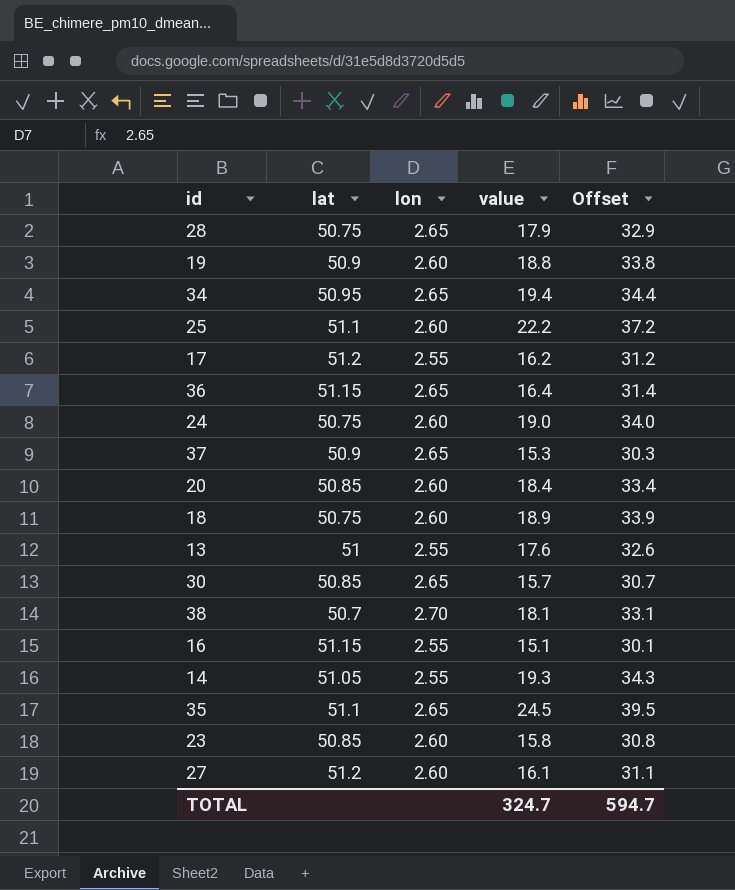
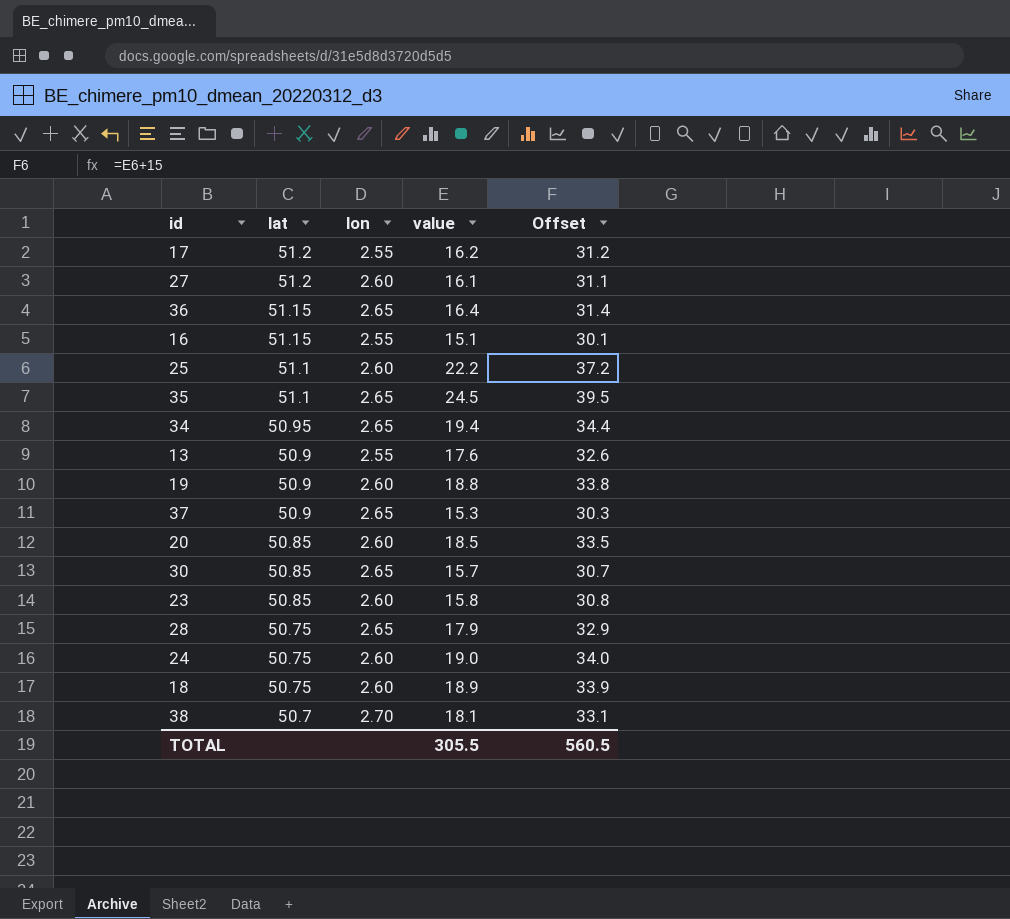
row order: none -> lat descending
row 14: 51.05 | 2.55 | 19.3 | 34.3 -> none
13 | lat: 51 -> 50.9
20 | value: 18.4 -> 18.5
20 | Offset: 33.4 -> 33.5
TOTAL | value: 324.7 -> 305.5
TOTAL | Offset: 594.7 -> 560.5

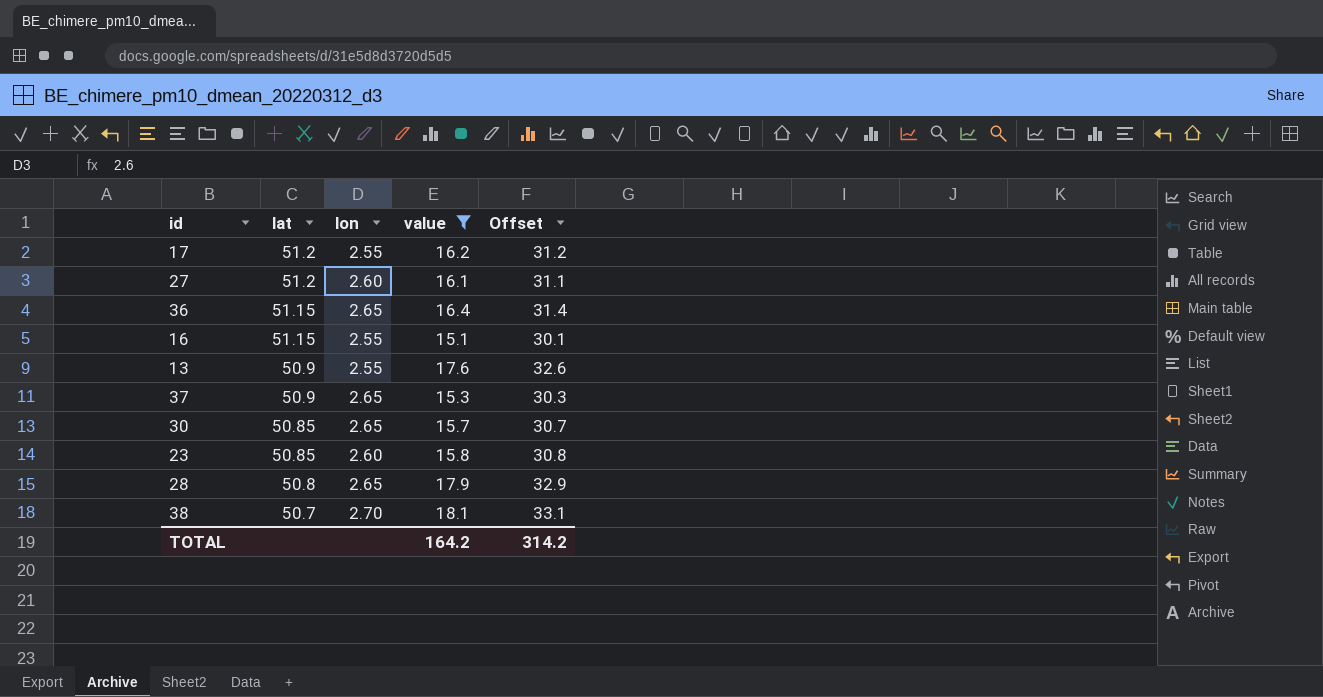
filter: none -> value <= 18.1
28 | lat: 50.75 -> 50.8
TOTAL | value: 305.5 -> 164.2
TOTAL | Offset: 560.5 -> 314.2

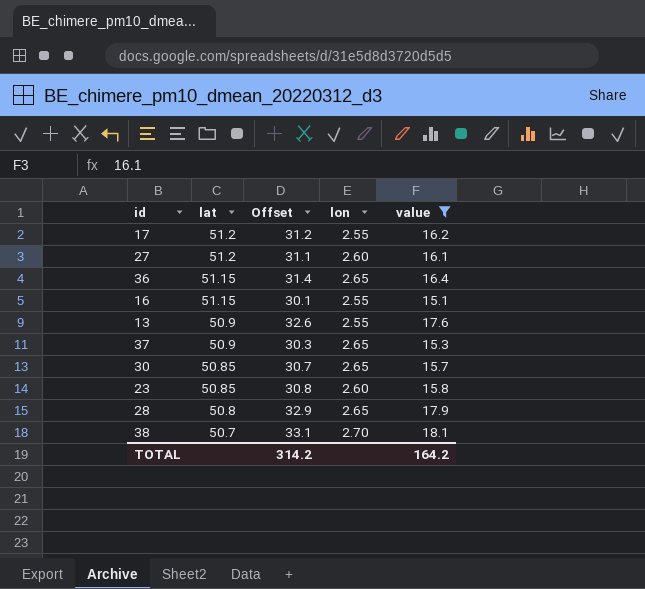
column Offset | position: 5 -> 3

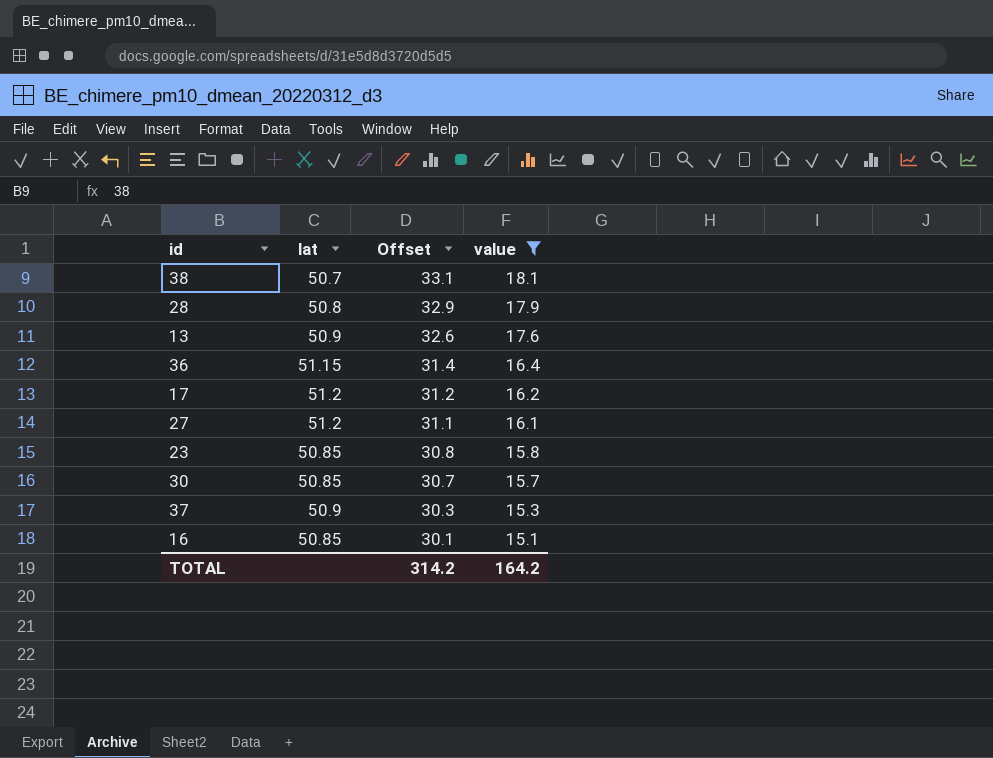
row order: lat descending -> Offset descending
column lon | position: 4 -> none
16 | lat: 51.15 -> 50.85

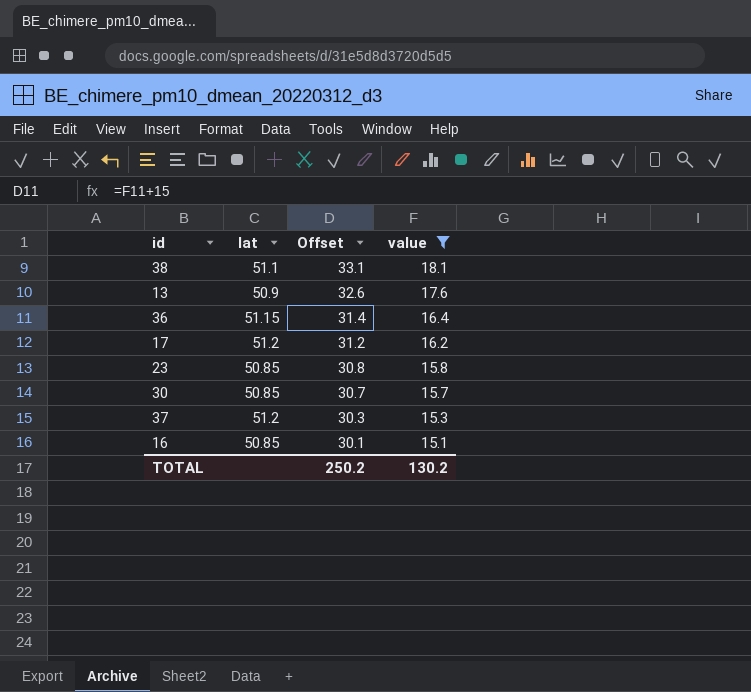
row 28: 50.8 | 32.9 | 17.9 -> none
row 27: 51.2 | 31.1 | 16.1 -> none
38 | lat: 50.7 -> 51.1
37 | lat: 50.9 -> 51.2
TOTAL | Offset: 314.2 -> 250.2
TOTAL | value: 164.2 -> 130.2

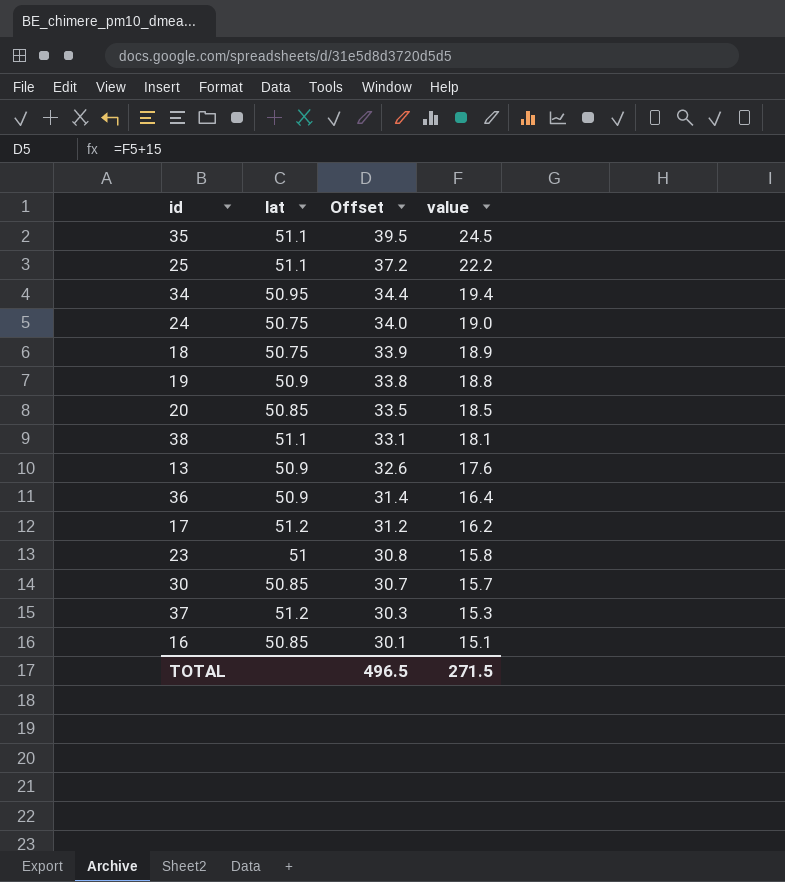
filter: value <= 18.1 -> none
36 | lat: 51.15 -> 50.9
23 | lat: 50.85 -> 51
TOTAL | Offset: 250.2 -> 496.5
TOTAL | value: 130.2 -> 271.5

